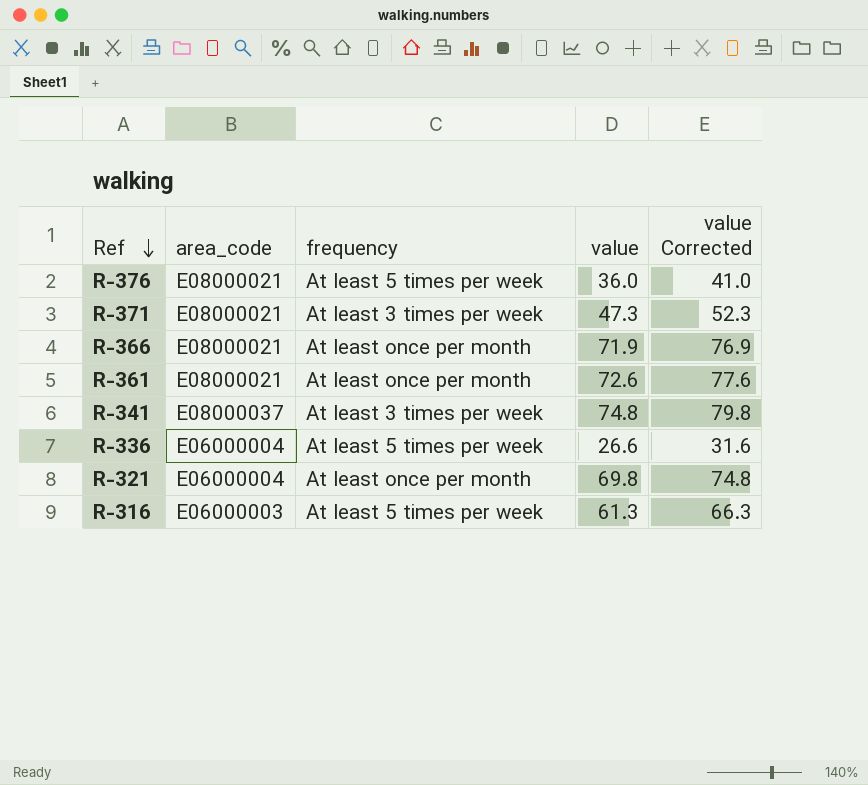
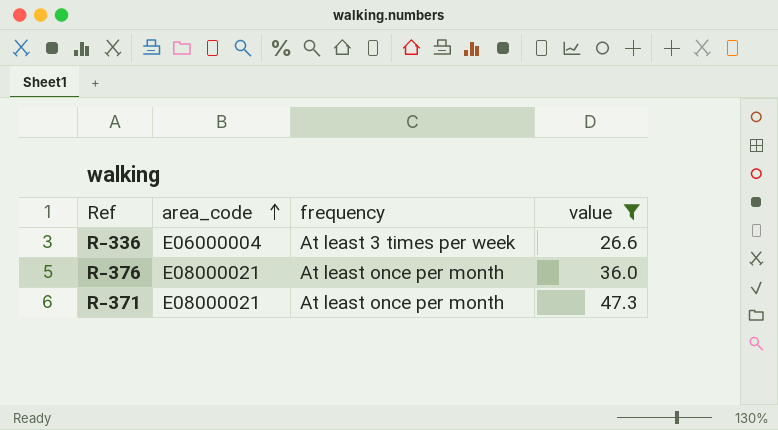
filter: none -> value <= 47.3
row order: Ref descending -> area_code ascending
column value Corrected | formula: [value] + 5 -> none
R-336 | frequency: At least 5 times per week -> At least 3 times per week
R-376 | frequency: At least 5 times per week -> At least once per month
R-371 | frequency: At least 3 times per week -> At least once per month

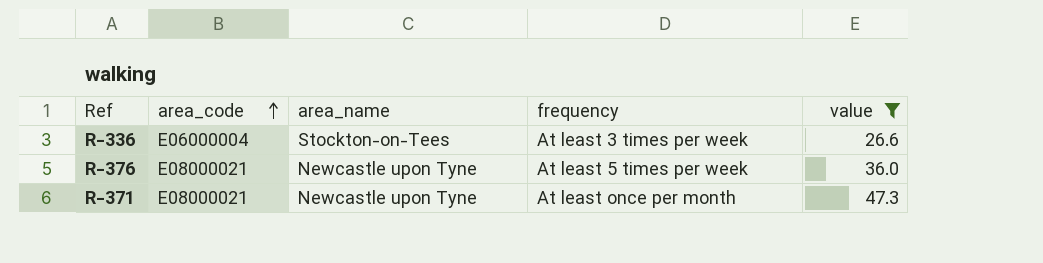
column area_name | position: none -> 3
R-376 | frequency: At least once per month -> At least 5 times per week

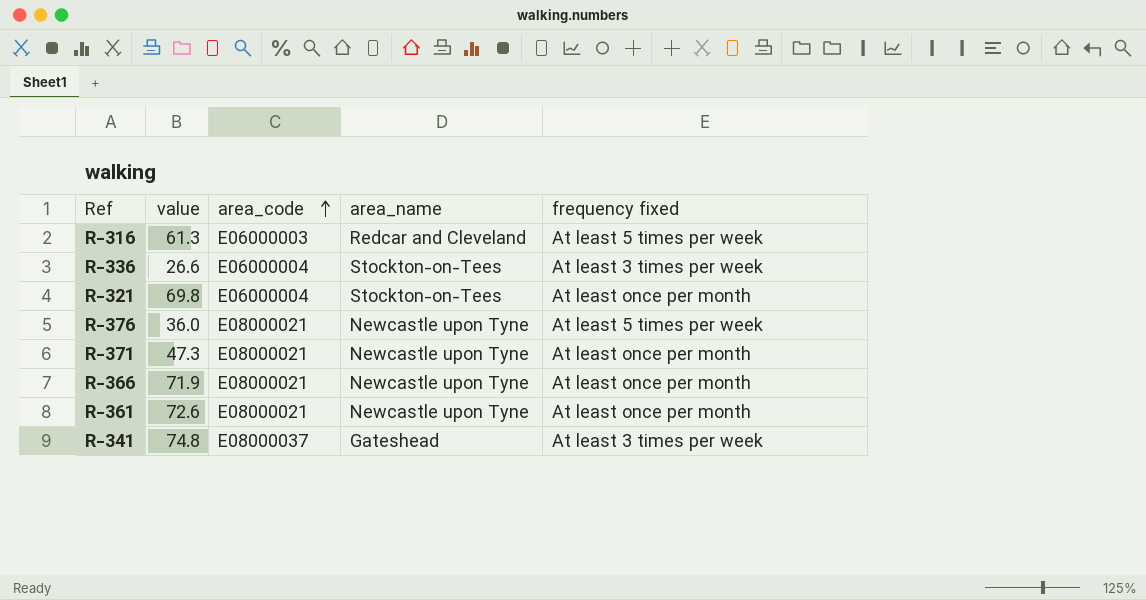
filter: value <= 47.3 -> none
column value | position: 5 -> 2
column name: frequency -> frequency fixed

